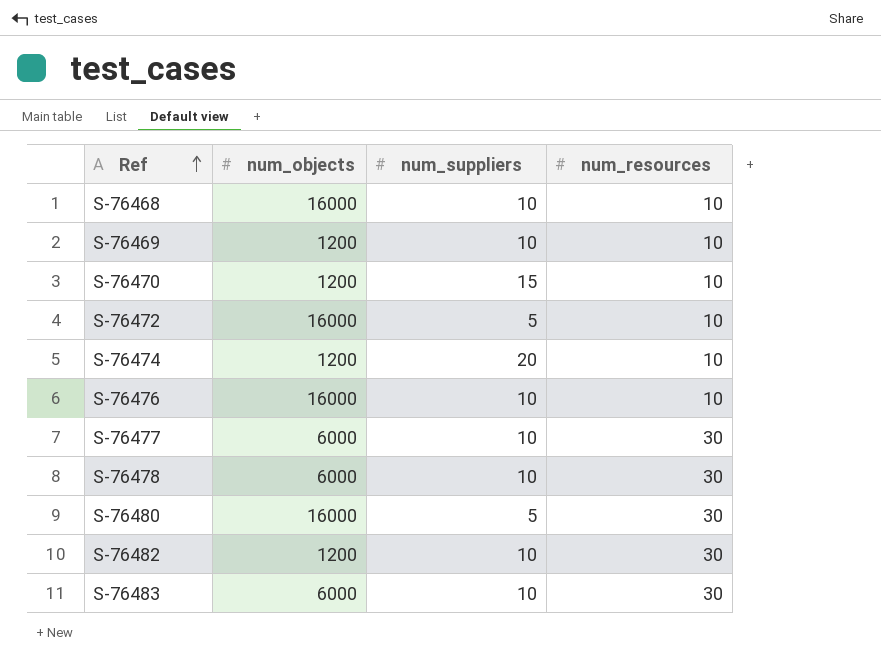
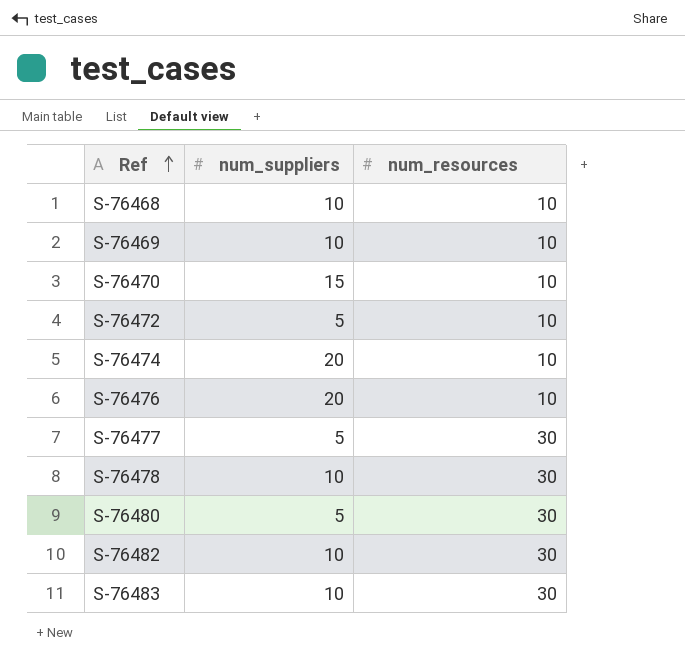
column num_objects | position: 2 -> none
S-76476 | num_suppliers: 10 -> 20
S-76477 | num_suppliers: 10 -> 5

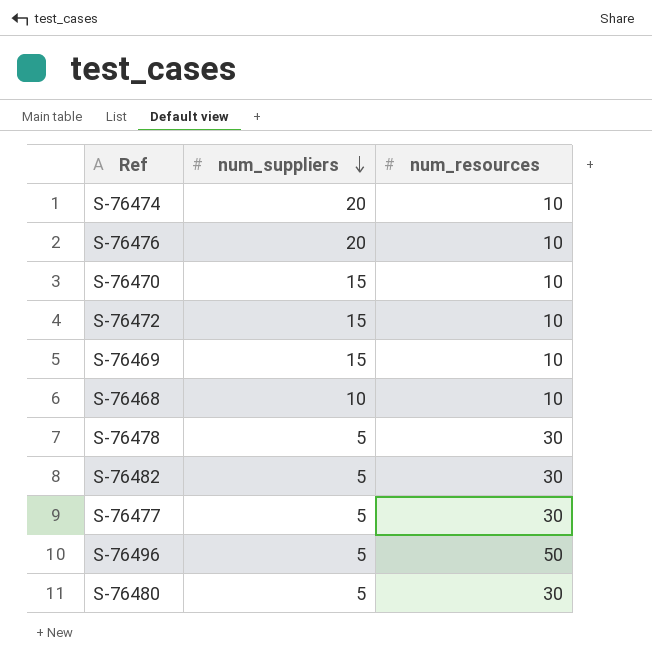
row order: Ref ascending -> num_suppliers descending
row S-76483: 10 | 30 -> none
S-76472 | num_suppliers: 5 -> 15
S-76469 | num_suppliers: 10 -> 15
S-76478 | num_suppliers: 10 -> 5
S-76482 | num_suppliers: 10 -> 5
row S-76496: none -> 5 | 50

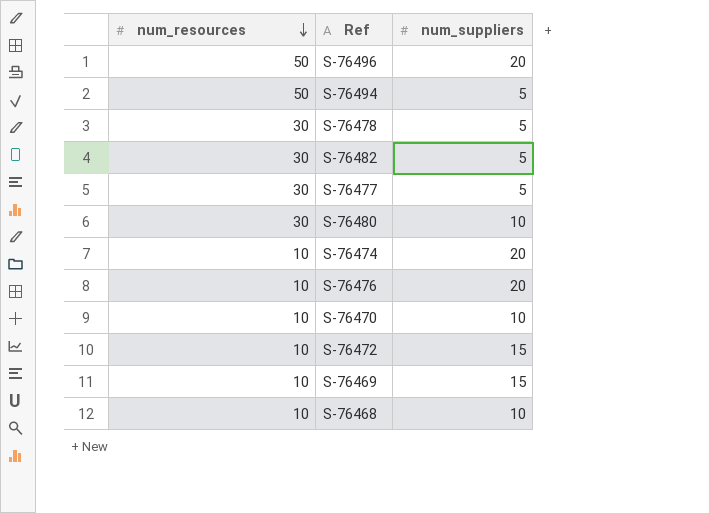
row order: num_suppliers descending -> num_resources descending
column num_resources | position: 3 -> 1
S-76496 | num_suppliers: 5 -> 20
row S-76494: none -> 50 | 5
S-76480 | num_suppliers: 5 -> 10
S-76470 | num_suppliers: 15 -> 10

